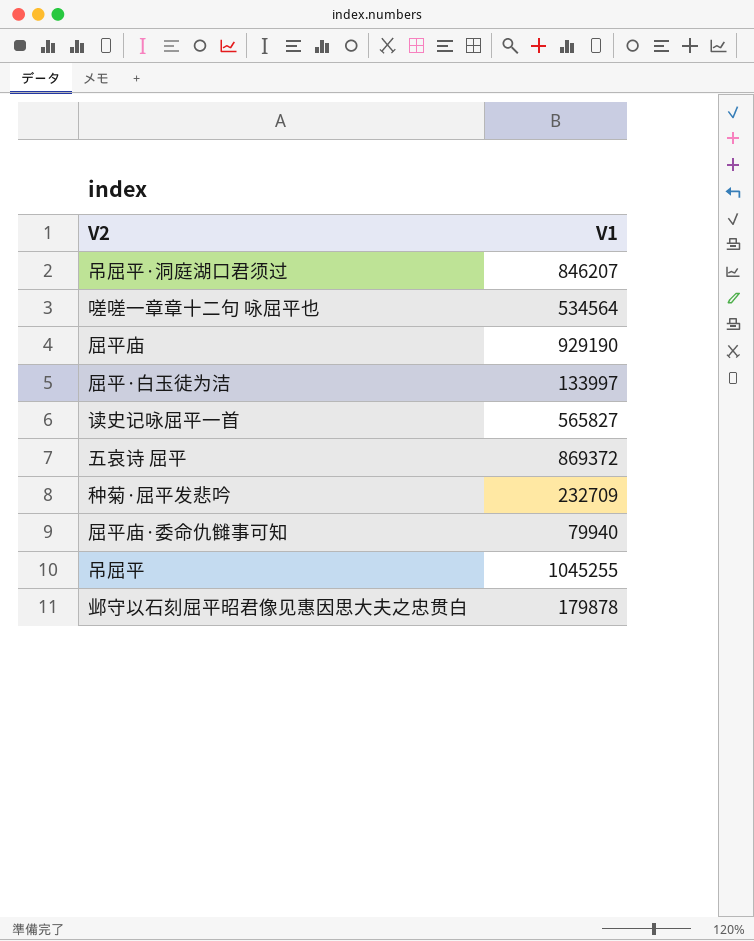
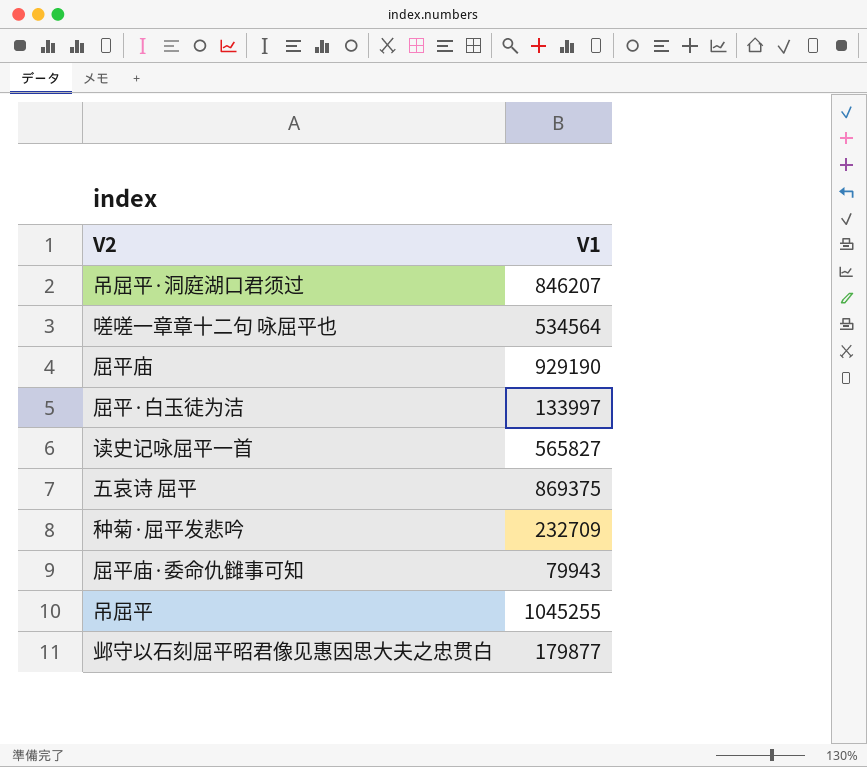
五哀诗 屈平 | V1: 869372 -> 869375
屈平庙·委命仇雠事可知 | V1: 79940 -> 79943
邺守以石刻屈平昭君像见惠因思大夫之忠贯白 | V1: 179878 -> 179877

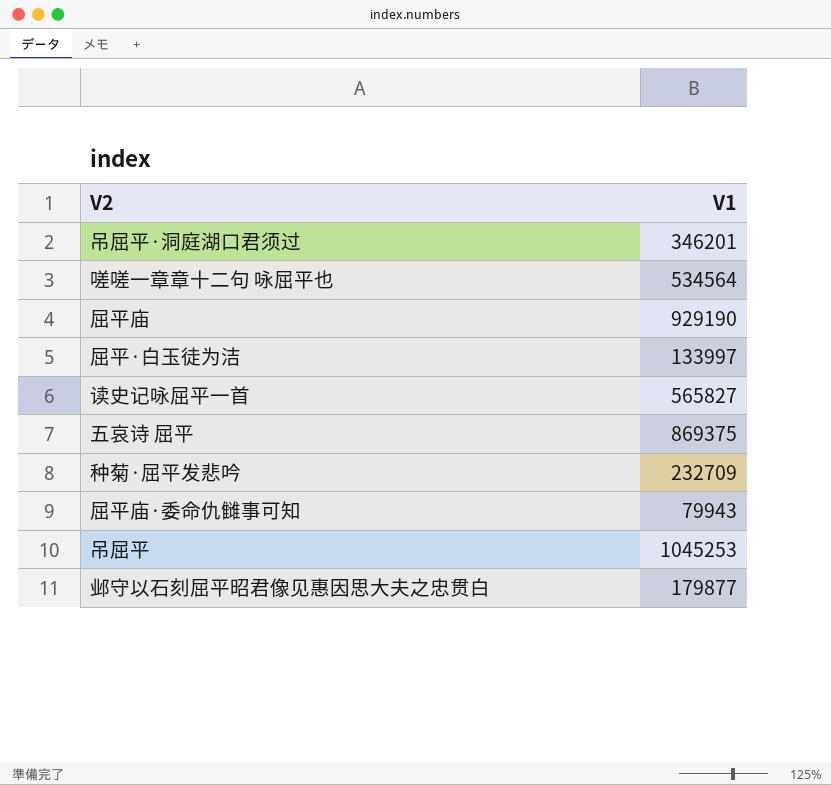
吊屈平·洞庭湖口君须过 | V1: 846207 -> 346201
吊屈平 | V1: 1045255 -> 1045253

